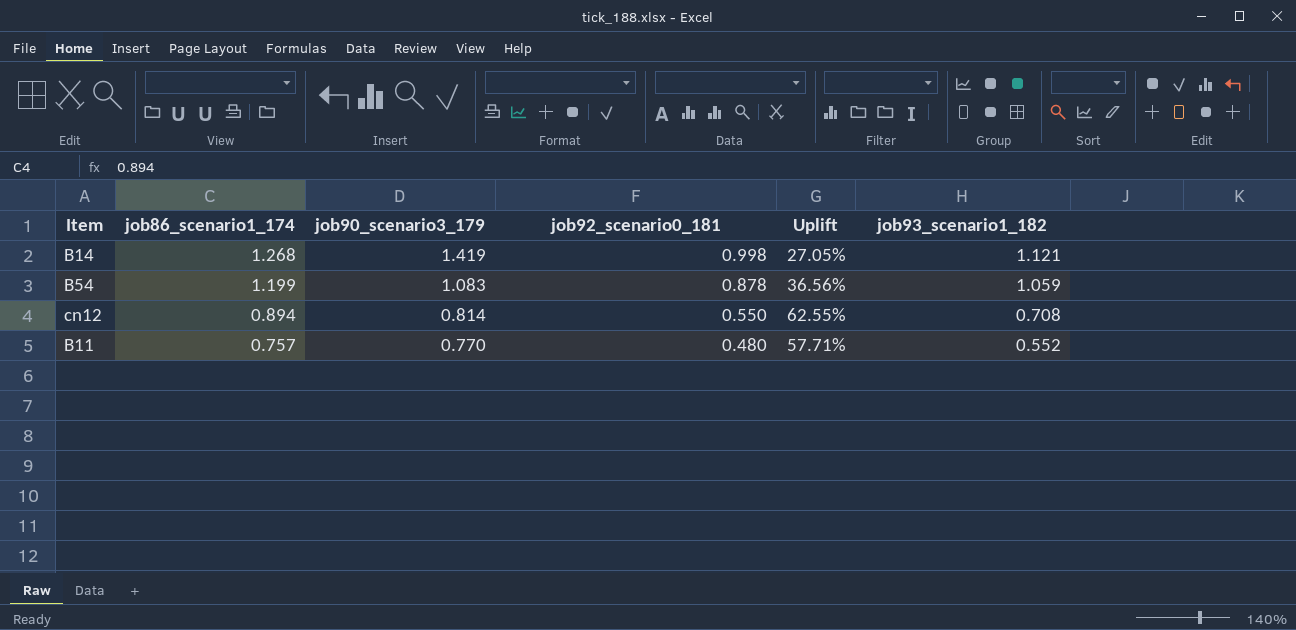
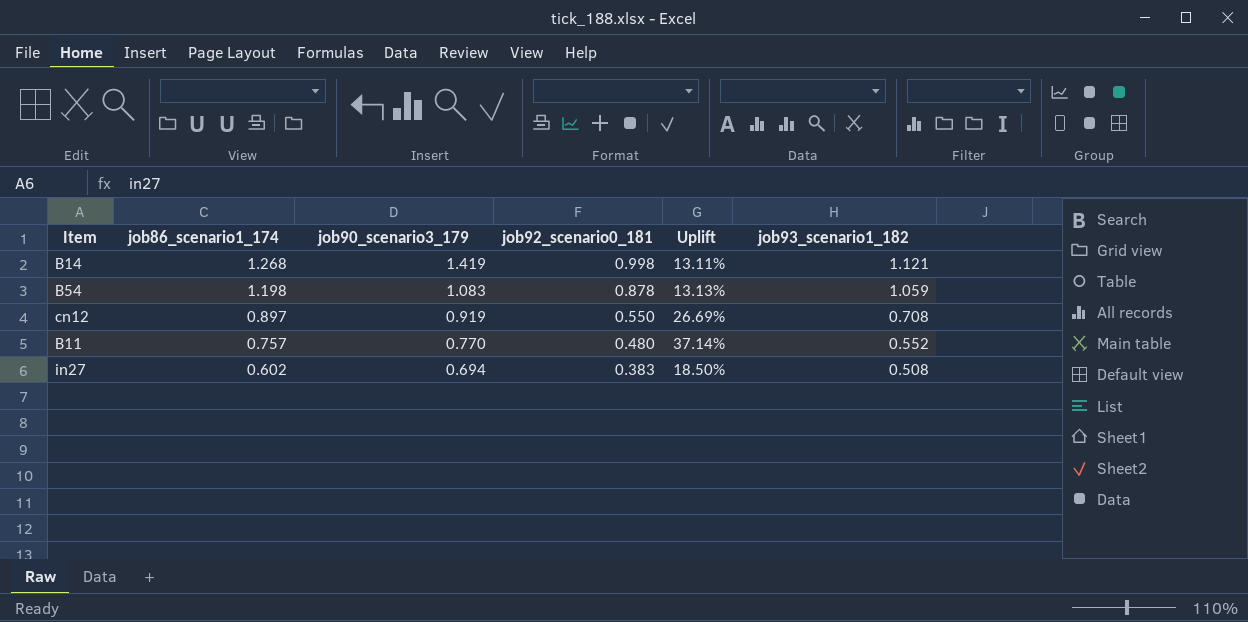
column Uplift | formula: ([job86_scenario1_174] - [job92_scenario0_181]) / [job92_scenario0_181] -> ([job86_scenario1_174] - [job93_scenario1_182]) / [job93_scenario1_182]
B54 | job86_scenario1_174: 1.199 -> 1.198
cn12 | job86_scenario1_174: 0.894 -> 0.897
cn12 | job90_scenario3_179: 0.814 -> 0.919
row in27: none -> 0.602 | 0.694 | 0.383 | 18.50% | 0.508

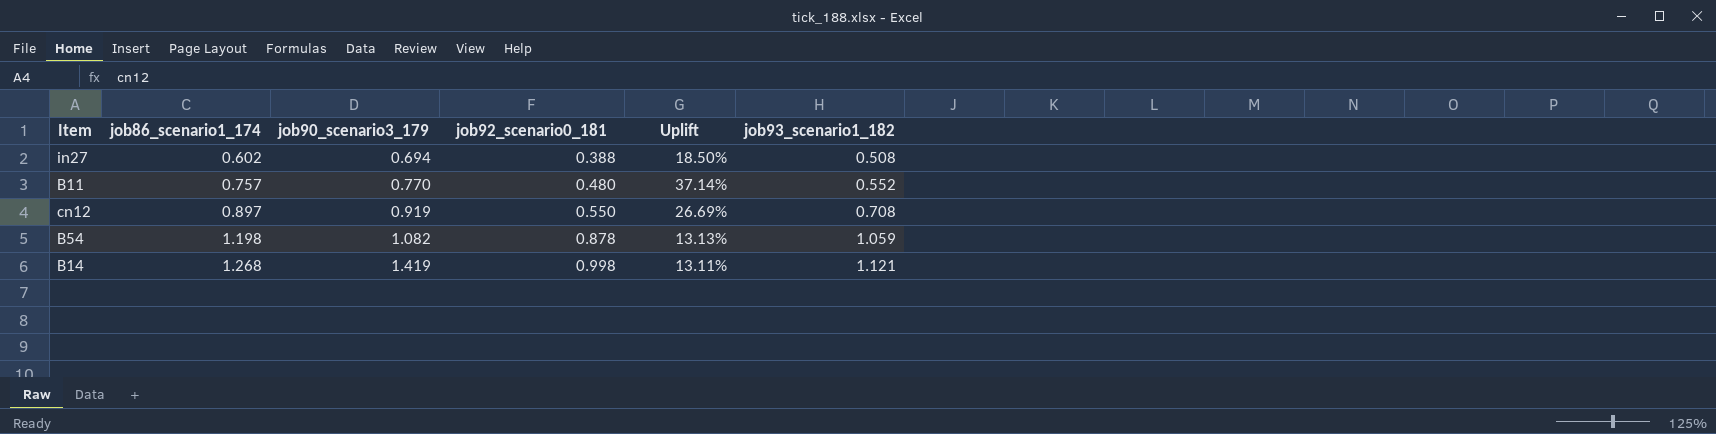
row order: job86_scenario1_174 descending -> job86_scenario1_174 ascending
in27 | job92_scenario0_181: 0.383 -> 0.388
B54 | job90_scenario3_179: 1.083 -> 1.082

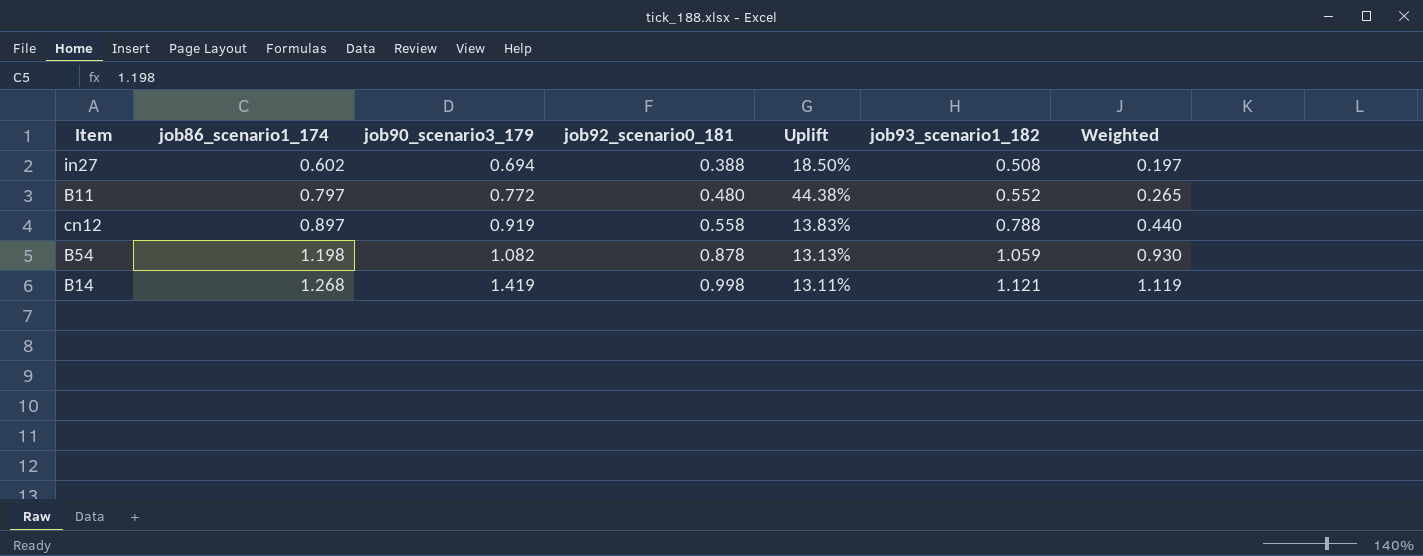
column Weighted | formula: none -> [job92_scenario0_181] * [job93_scenario1_182]
B11 | job86_scenario1_174: 0.757 -> 0.797
B11 | job90_scenario3_179: 0.770 -> 0.772
B11 | Uplift: 37.14% -> 44.38%
cn12 | job92_scenario0_181: 0.550 -> 0.558
cn12 | Uplift: 26.69% -> 13.83%
cn12 | job93_scenario1_182: 0.708 -> 0.788

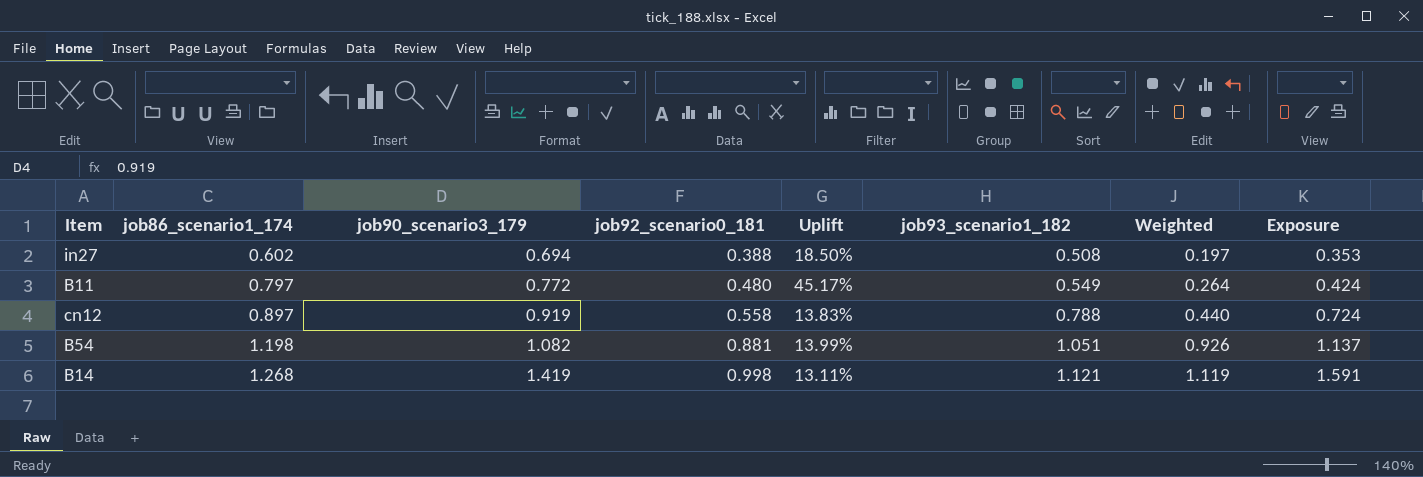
column Exposure | formula: none -> [job90_scenario3_179] * [job93_scenario1_182]
B11 | Uplift: 44.38% -> 45.17%
B11 | job93_scenario1_182: 0.552 -> 0.549
B11 | Weighted: 0.265 -> 0.264
B54 | job92_scenario0_181: 0.878 -> 0.881
B54 | Uplift: 13.13% -> 13.99%
B54 | job93_scenario1_182: 1.059 -> 1.051
B54 | Weighted: 0.930 -> 0.926

